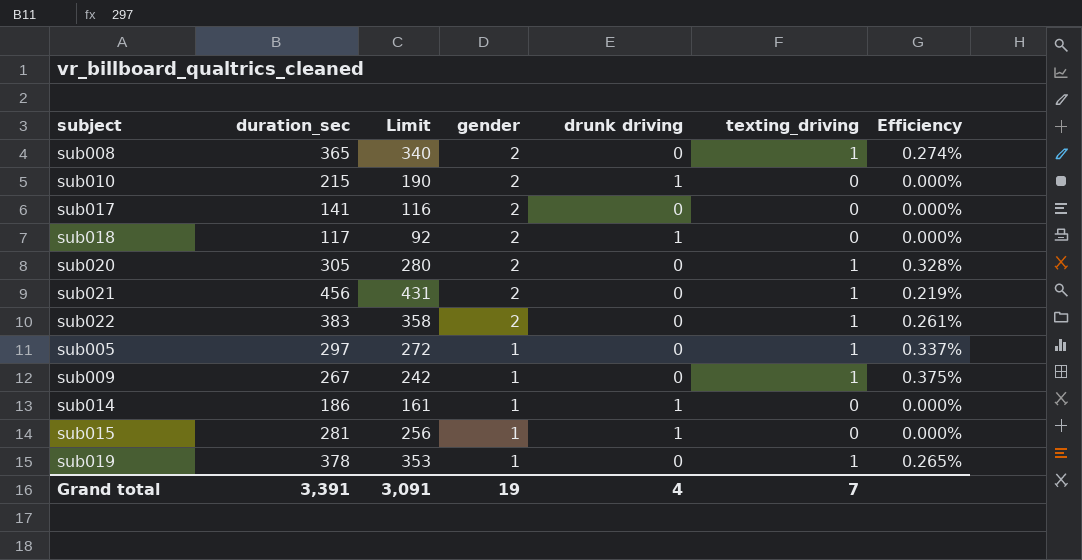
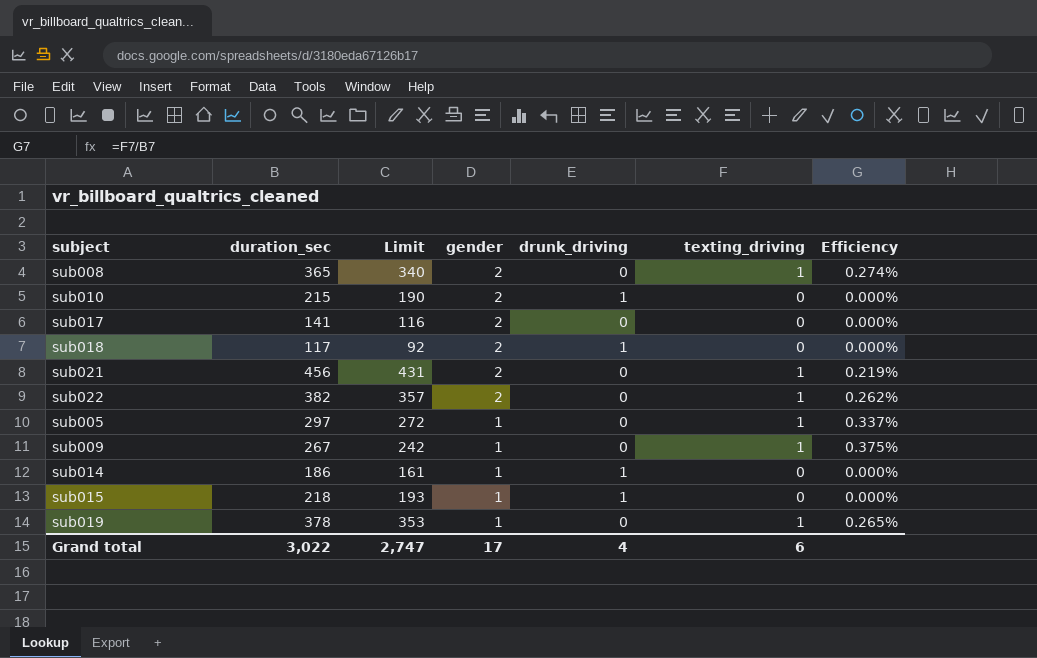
column name: drunk driving -> drunk_driving
row sub020: 305 | 280 | 2 | 0 | 1 | 0.328% -> none
sub022 | duration_sec: 383 -> 382
sub022 | Limit: 358 -> 357
sub022 | Efficiency: 0.261% -> 0.262%
sub015 | duration_sec: 281 -> 218
sub015 | Limit: 256 -> 193
Grand total | duration_sec: 3,391 -> 3,022
Grand total | Limit: 3,091 -> 2,747
Grand total | gender: 19 -> 17
Grand total | texting_driving: 7 -> 6

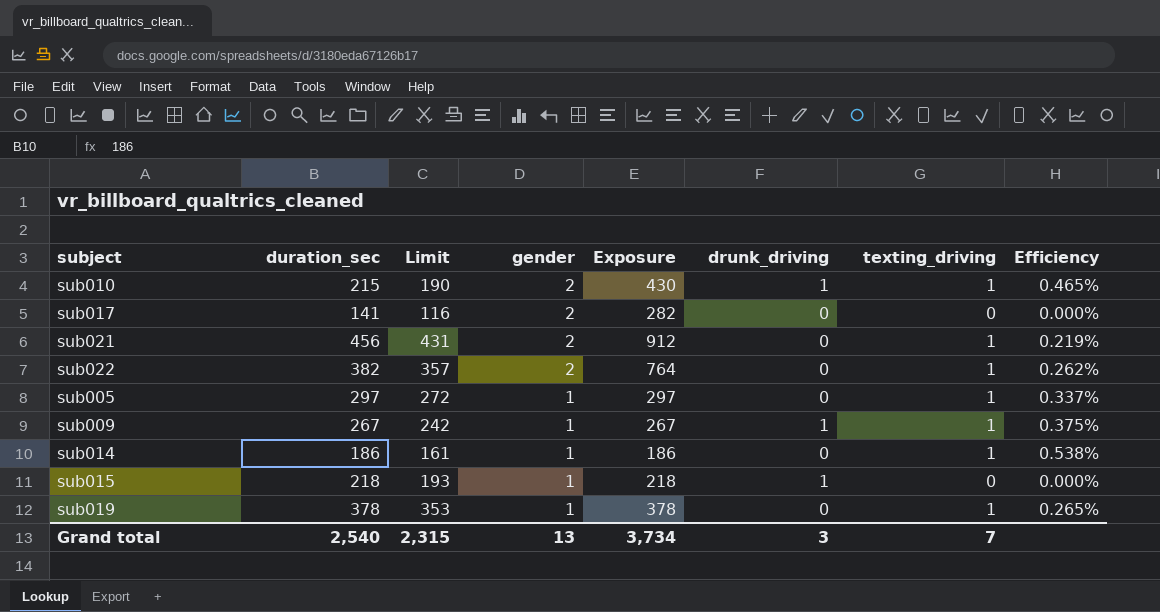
column Exposure | formula: none -> [duration_sec] * [gender]
row sub008: 365 | 340 | 2 | 0 | 1 | 0.274% -> none
row sub018: 117 | 92 | 2 | 1 | 0 | 0.000% -> none
sub010 | texting_driving: 0 -> 1
sub010 | Efficiency: 0.000% -> 0.465%
sub009 | drunk_driving: 0 -> 1
sub014 | drunk_driving: 1 -> 0
sub014 | texting_driving: 0 -> 1
sub014 | Efficiency: 0.000% -> 0.538%
Grand total | duration_sec: 3,022 -> 2,540
Grand total | Limit: 2,747 -> 2,315
Grand total | gender: 17 -> 13
Grand total | drunk_driving: 4 -> 3
Grand total | texting_driving: 6 -> 7

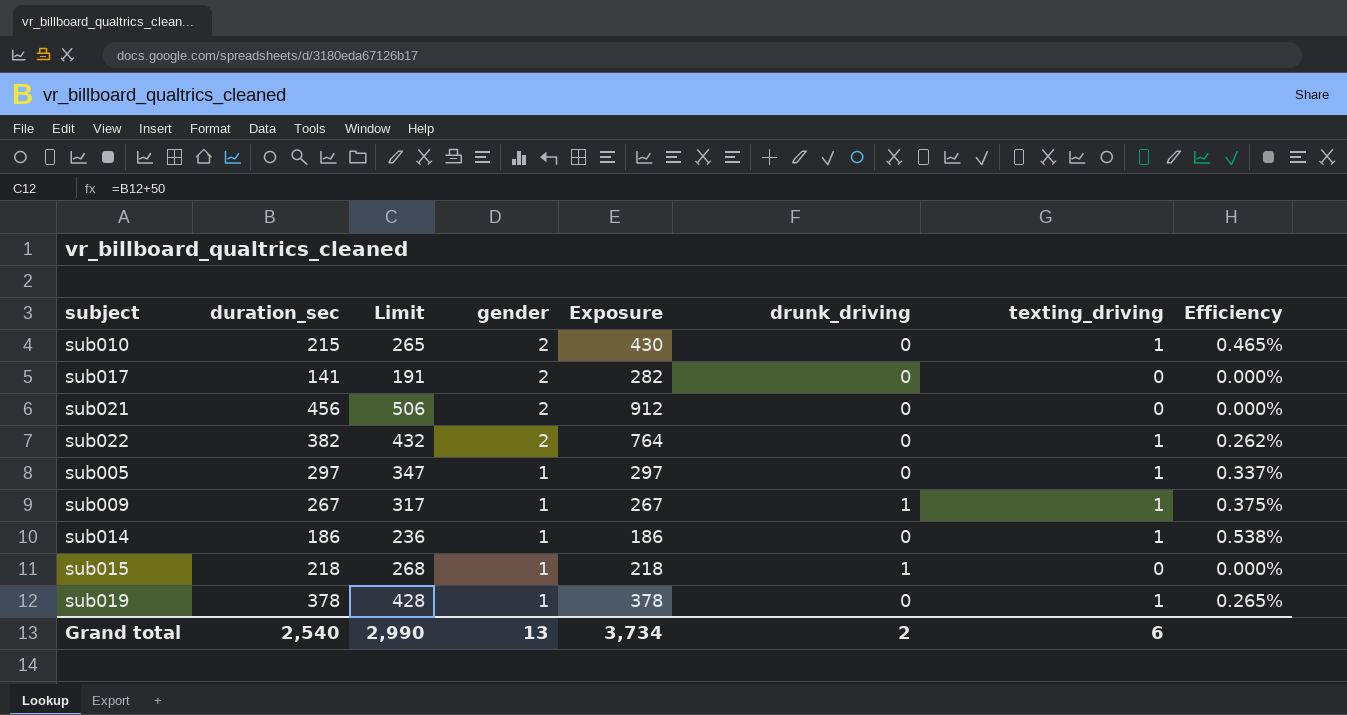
column Limit | formula: [duration_sec] - 25 -> [duration_sec] + 50
sub010 | drunk_driving: 1 -> 0
sub021 | texting_driving: 1 -> 0
sub021 | Efficiency: 0.219% -> 0.000%
Grand total | Limit: 2,315 -> 2,990
Grand total | drunk_driving: 3 -> 2
Grand total | texting_driving: 7 -> 6

